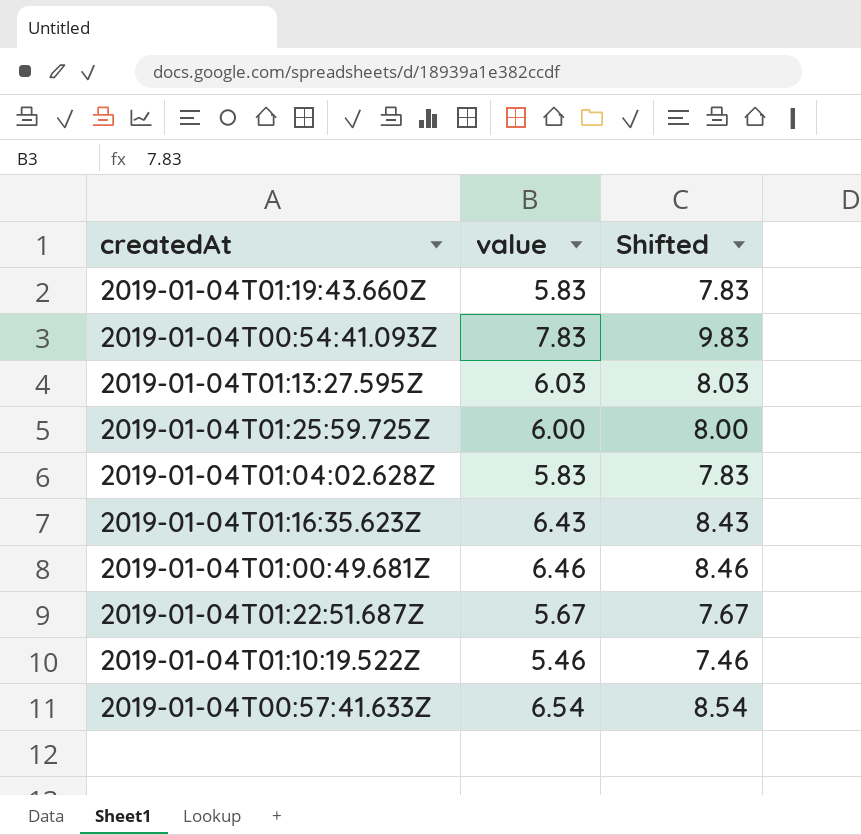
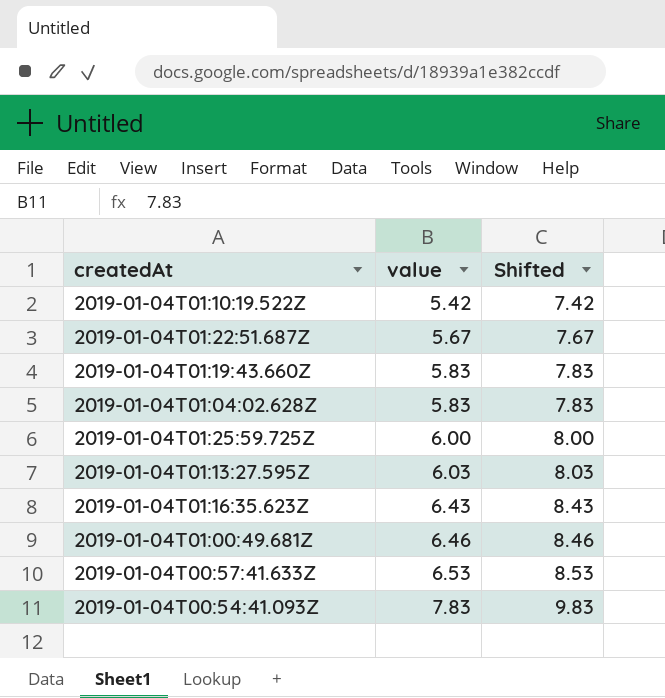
row order: none -> value ascending
2019-01-04T01:10:19.522Z | value: 5.46 -> 5.42
2019-01-04T01:10:19.522Z | Shifted: 7.46 -> 7.42
2019-01-04T00:57:41.633Z | value: 6.54 -> 6.53
2019-01-04T00:57:41.633Z | Shifted: 8.54 -> 8.53

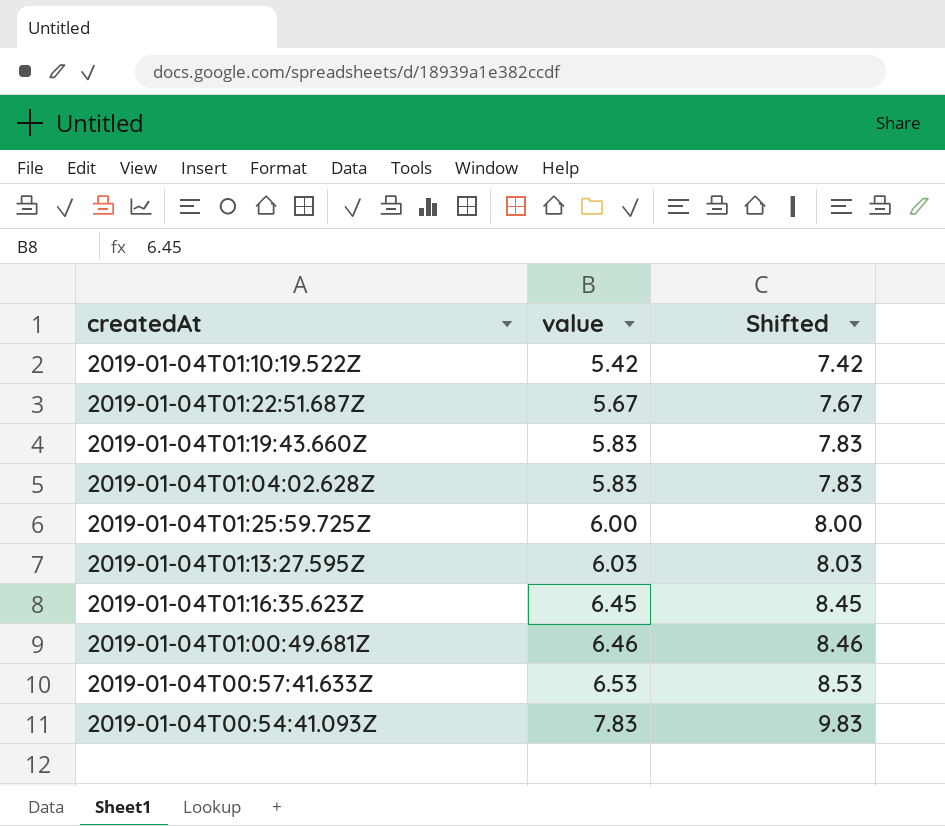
2019-01-04T01:16:35.623Z | value: 6.43 -> 6.45
2019-01-04T01:16:35.623Z | Shifted: 8.43 -> 8.45

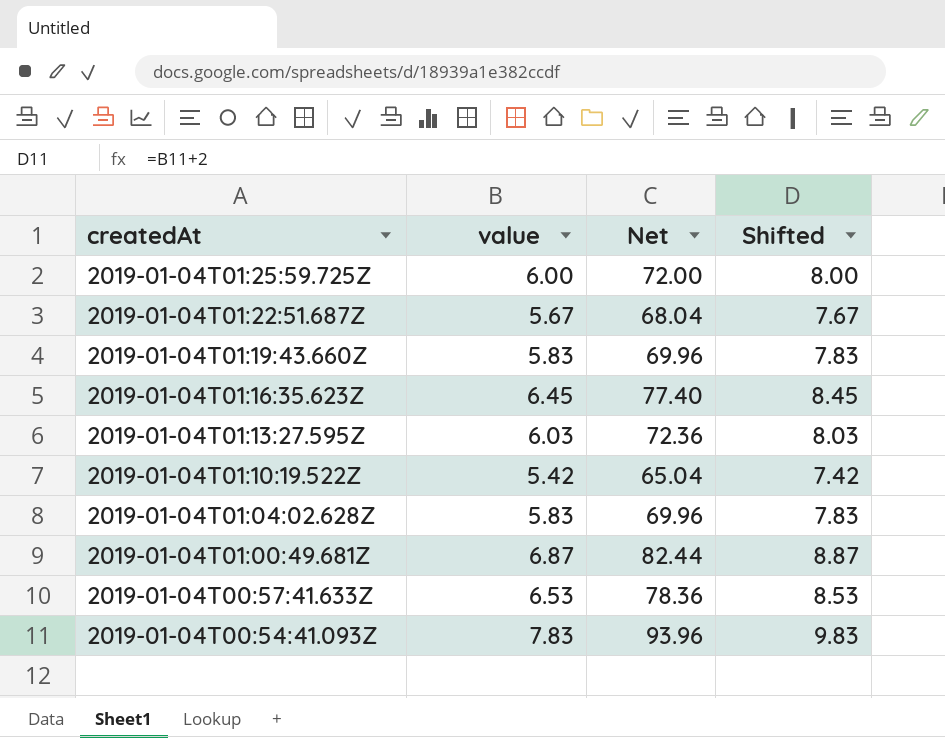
row order: value ascending -> createdAt descending
column Net | formula: none -> [value] * 12
2019-01-04T01:00:49.681Z | value: 6.46 -> 6.87
2019-01-04T01:00:49.681Z | Shifted: 8.46 -> 8.87

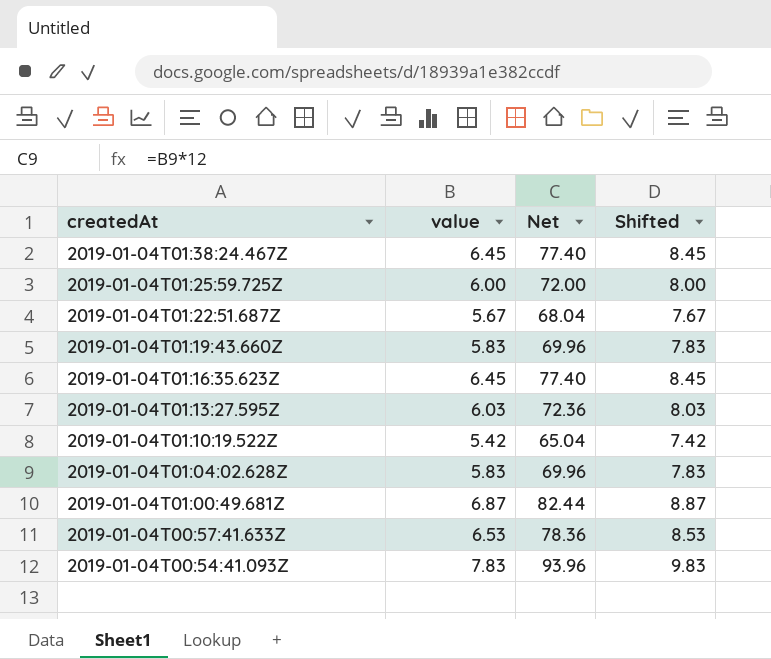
row 2019-01-04T01:38:24.467Z: none -> 6.45 | 77.40 | 8.45

